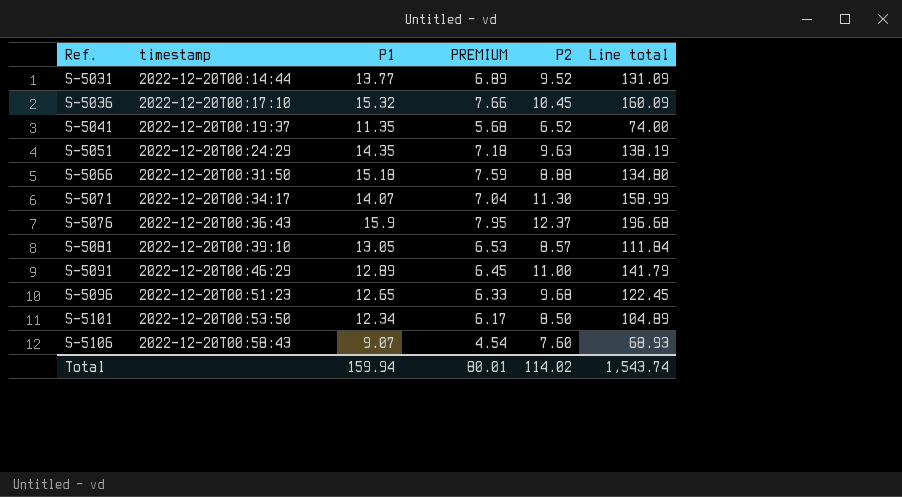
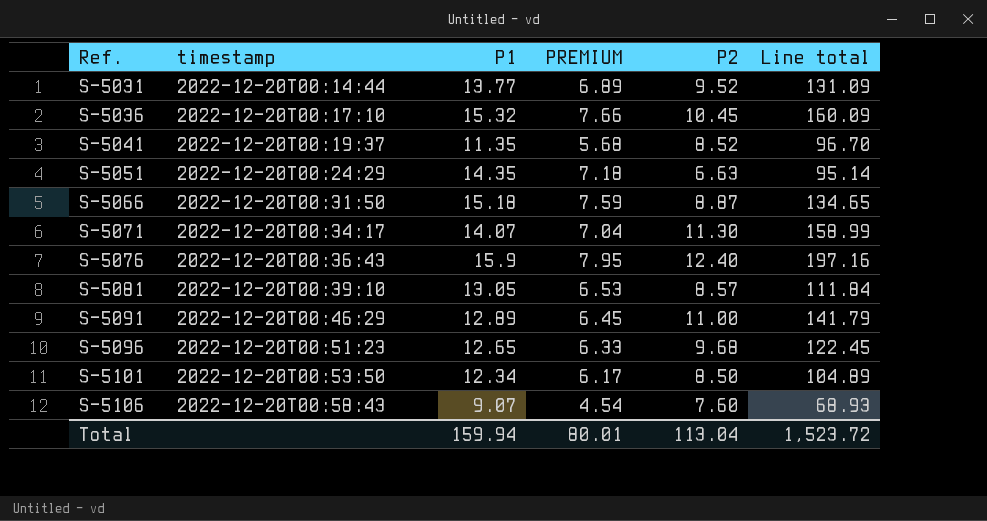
S-5041 | P2: 6.52 -> 8.52
S-5041 | Line total: 74.00 -> 96.70
S-5051 | P2: 9.63 -> 6.63
S-5051 | Line total: 138.19 -> 95.14
S-5066 | P2: 8.88 -> 8.87
S-5066 | Line total: 134.80 -> 134.65
S-5076 | P2: 12.37 -> 12.40
S-5076 | Line total: 196.68 -> 197.16
Total | P2: 114.02 -> 113.04
Total | Line total: 1,543.74 -> 1,523.72

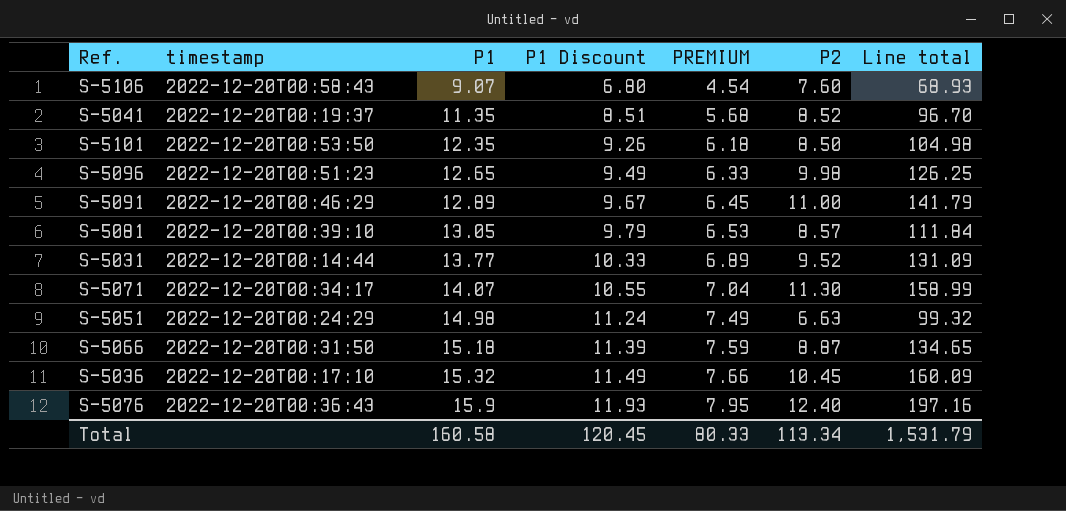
row order: Ref. ascending -> P1 ascending
column P1 Discount | formula: none -> [P1] * 0.75
S-5101 | P1: 12.34 -> 12.35
S-5101 | PREMIUM: 6.17 -> 6.18
S-5101 | Line total: 104.89 -> 104.98
S-5096 | P2: 9.68 -> 9.98
S-5096 | Line total: 122.45 -> 126.25
S-5051 | P1: 14.35 -> 14.98
S-5051 | PREMIUM: 7.18 -> 7.49
S-5051 | Line total: 95.14 -> 99.32
Total | P1: 159.94 -> 160.58
Total | PREMIUM: 80.01 -> 80.33
Total | P2: 113.04 -> 113.34
Total | Line total: 1,523.72 -> 1,531.79

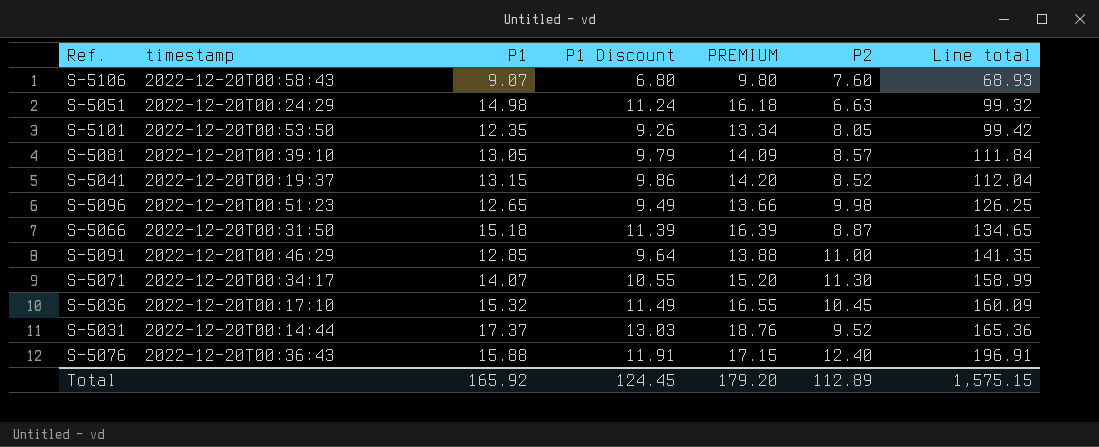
row order: P1 ascending -> Line total ascending
column PREMIUM | formula: [P1] * 0.5 -> [P1] * 1.08
S-5101 | P2: 8.50 -> 8.05
S-5101 | Line total: 104.98 -> 99.42
S-5041 | P1: 11.35 -> 13.15
S-5041 | P1 Discount: 8.51 -> 9.86
S-5041 | Line total: 96.70 -> 112.04
S-5091 | P1: 12.89 -> 12.85
S-5091 | P1 Discount: 9.67 -> 9.64
S-5091 | Line total: 141.79 -> 141.35
S-5031 | P1: 13.77 -> 17.37
S-5031 | P1 Discount: 10.33 -> 13.03
S-5031 | Line total: 131.09 -> 165.36
S-5076 | P1: 15.9 -> 15.88
S-5076 | P1 Discount: 11.93 -> 11.91
S-5076 | Line total: 197.16 -> 196.91
Total | P1: 160.58 -> 165.92
Total | P1 Discount: 120.45 -> 124.45
Total | PREMIUM: 80.33 -> 179.20
Total | P2: 113.34 -> 112.89
Total | Line total: 1,531.79 -> 1,575.15

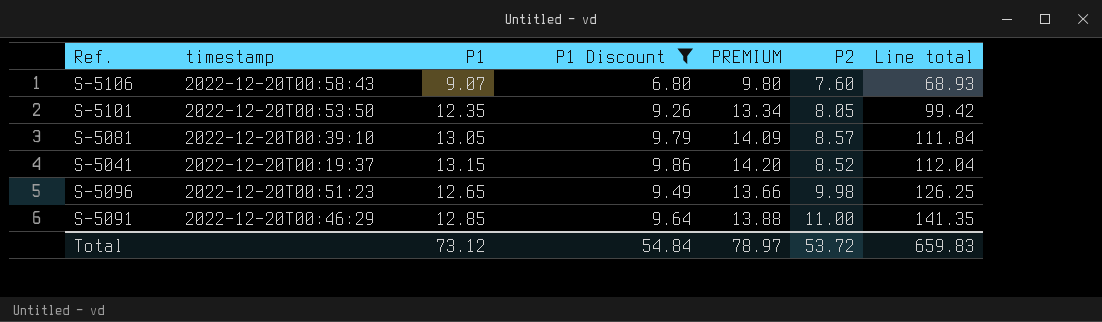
filter: none -> P1 Discount <= 9.86
Total | P1: 165.92 -> 73.12
Total | P1 Discount: 124.45 -> 54.84
Total | PREMIUM: 179.20 -> 78.97
Total | P2: 112.89 -> 53.72
Total | Line total: 1,575.15 -> 659.83

